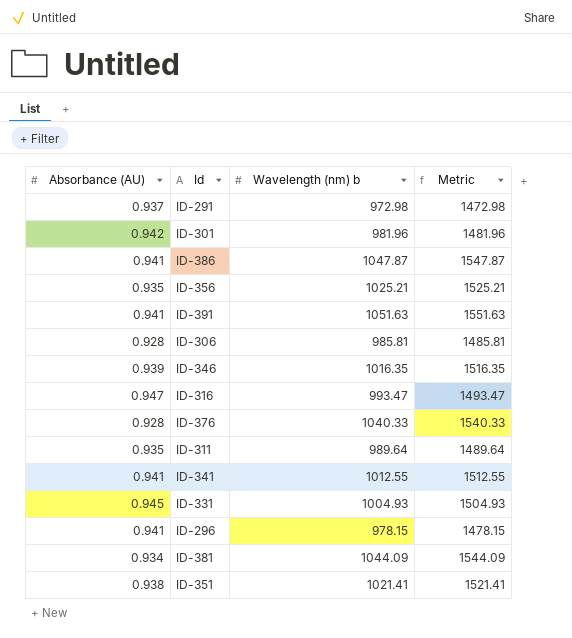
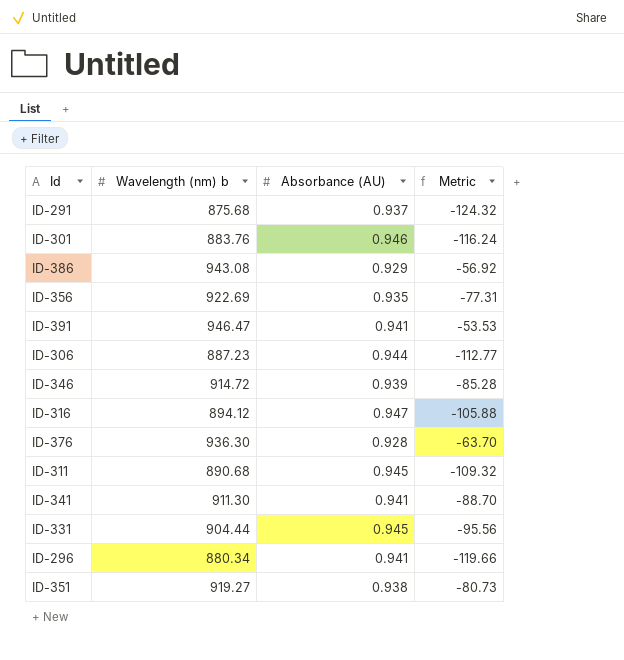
column Absorbance (AU) | position: 1 -> 3
column Metric | formula: [Wavelength (nm) b] + 500 -> [Wavelength (nm) b] - 1000
row ID-381: 0.934 | 1044.09 | 1544.09 -> none
ID-291 | Wavelength (nm) b: 972.98 -> 875.68
ID-301 | Wavelength (nm) b: 981.96 -> 883.76
ID-301 | Absorbance (AU): 0.942 -> 0.946
ID-386 | Wavelength (nm) b: 1047.87 -> 943.08
ID-386 | Absorbance (AU): 0.941 -> 0.929
ID-356 | Wavelength (nm) b: 1025.21 -> 922.69
ID-391 | Wavelength (nm) b: 1051.63 -> 946.47
ID-306 | Wavelength (nm) b: 985.81 -> 887.23
ID-306 | Absorbance (AU): 0.928 -> 0.944
ID-346 | Wavelength (nm) b: 1016.35 -> 914.72
ID-316 | Wavelength (nm) b: 993.47 -> 894.12
ID-376 | Wavelength (nm) b: 1040.33 -> 936.30
ID-311 | Wavelength (nm) b: 989.64 -> 890.68
ID-311 | Absorbance (AU): 0.935 -> 0.945
ID-341 | Wavelength (nm) b: 1012.55 -> 911.30
ID-331 | Wavelength (nm) b: 1004.93 -> 904.44
ID-296 | Wavelength (nm) b: 978.15 -> 880.34
ID-351 | Wavelength (nm) b: 1021.41 -> 919.27

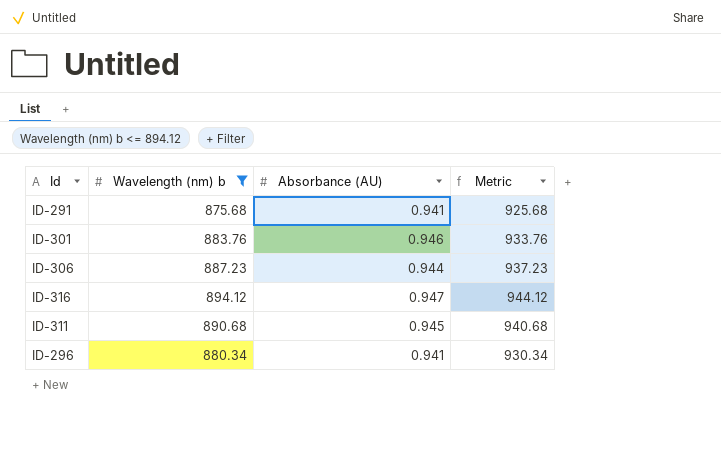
filter: none -> Wavelength (nm) b <= 894.12
column Metric | formula: [Wavelength (nm) b] - 1000 -> [Wavelength (nm) b] + 50
ID-291 | Absorbance (AU): 0.937 -> 0.941

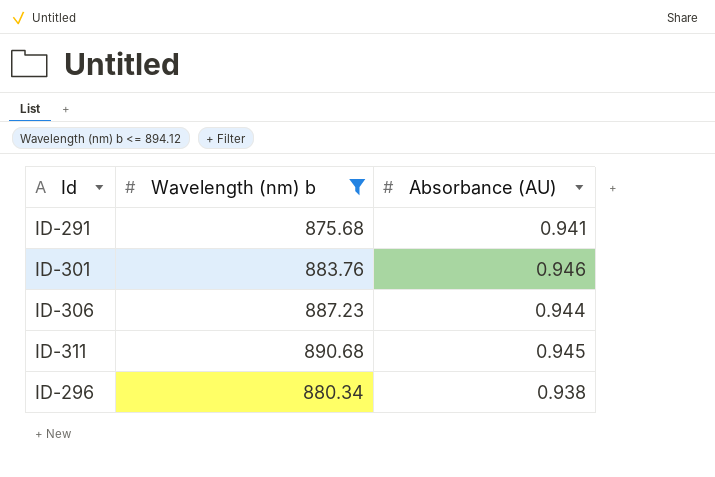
column Metric | formula: [Wavelength (nm) b] + 50 -> none
row ID-316: 894.12 | 0.947 | 944.12 -> none
ID-296 | Absorbance (AU): 0.941 -> 0.938

